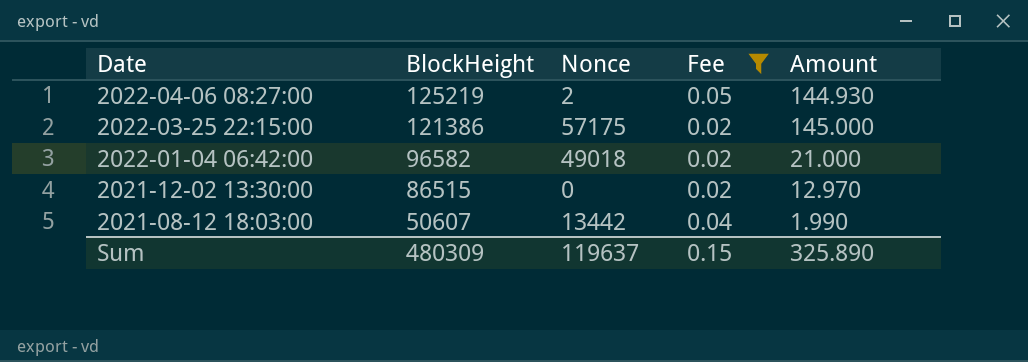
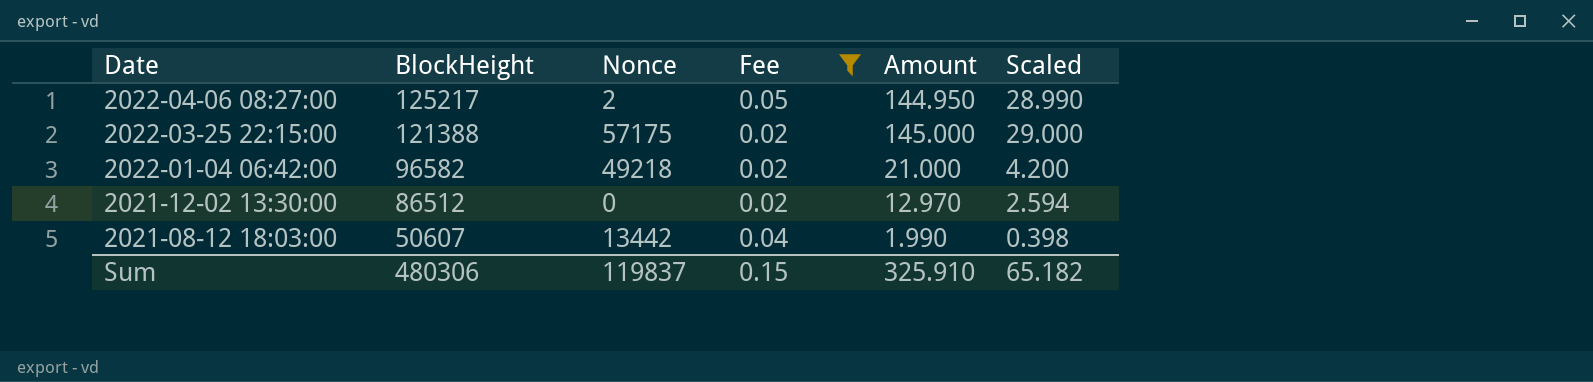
column Scaled | formula: none -> [Amount] * 0.2
2022-04-06 08:27:00 | BlockHeight: 125219 -> 125217
2022-04-06 08:27:00 | Amount: 144.930 -> 144.950
2022-03-25 22:15:00 | BlockHeight: 121386 -> 121388
2022-01-04 06:42:00 | Nonce: 49018 -> 49218
2021-12-02 13:30:00 | BlockHeight: 86515 -> 86512
Sum | BlockHeight: 480309 -> 480306
Sum | Nonce: 119637 -> 119837
Sum | Amount: 325.890 -> 325.910

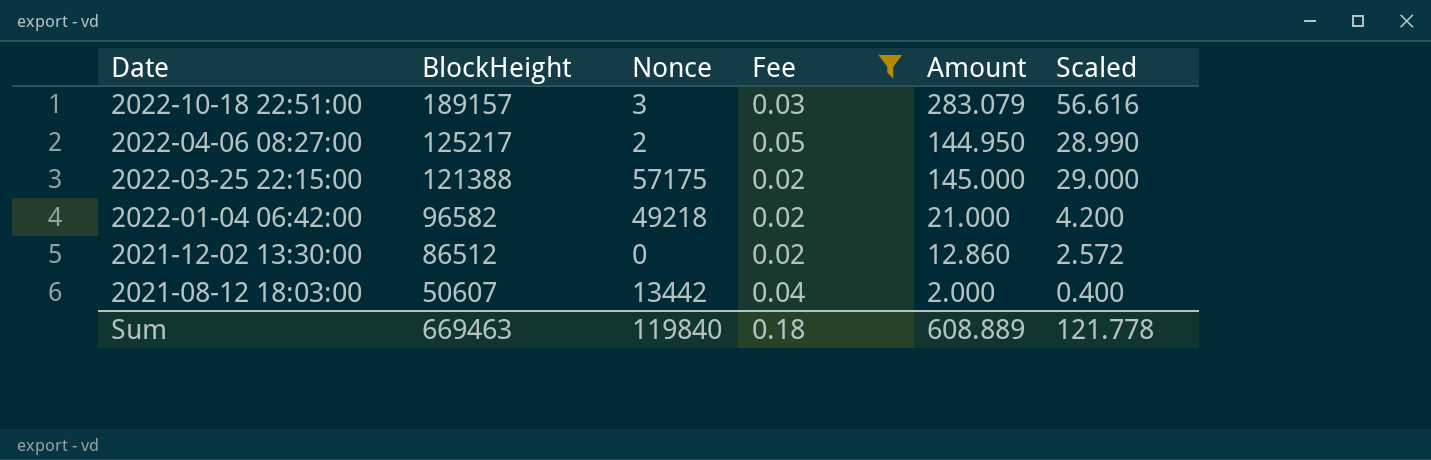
row 2022-10-18 22:51:00: none -> 189157 | 3 | 0.03 | 283.079 | 56.616
2021-12-02 13:30:00 | Amount: 12.970 -> 12.860
2021-12-02 13:30:00 | Scaled: 2.594 -> 2.572
2021-08-12 18:03:00 | Amount: 1.990 -> 2.000
2021-08-12 18:03:00 | Scaled: 0.398 -> 0.400
Sum | BlockHeight: 480306 -> 669463
Sum | Nonce: 119837 -> 119840
Sum | Fee: 0.15 -> 0.18
Sum | Amount: 325.910 -> 608.889
Sum | Scaled: 65.182 -> 121.778

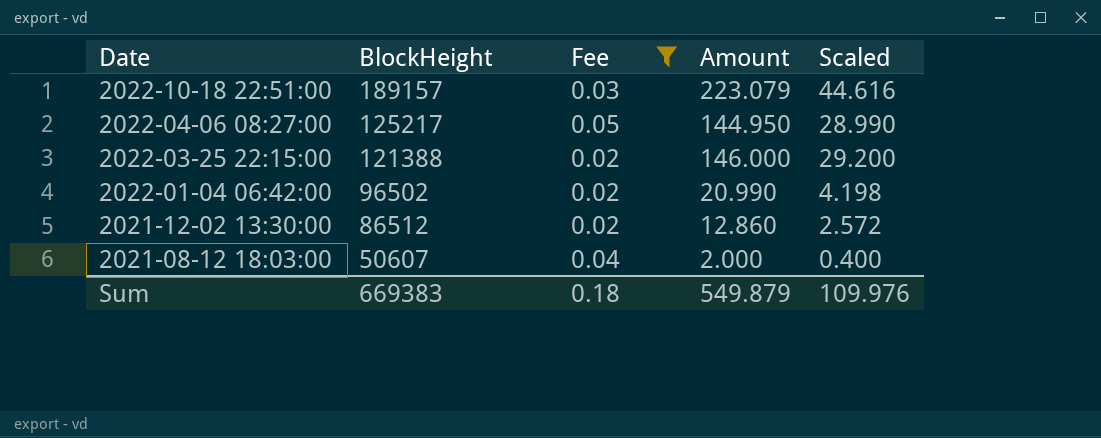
column Nonce | position: 3 -> none
2022-10-18 22:51:00 | Amount: 283.079 -> 223.079
2022-10-18 22:51:00 | Scaled: 56.616 -> 44.616
2022-03-25 22:15:00 | Amount: 145.000 -> 146.000
2022-03-25 22:15:00 | Scaled: 29.000 -> 29.200
2022-01-04 06:42:00 | BlockHeight: 96582 -> 96502
2022-01-04 06:42:00 | Amount: 21.000 -> 20.990
2022-01-04 06:42:00 | Scaled: 4.200 -> 4.198
Sum | BlockHeight: 669463 -> 669383
Sum | Amount: 608.889 -> 549.879
Sum | Scaled: 121.778 -> 109.976

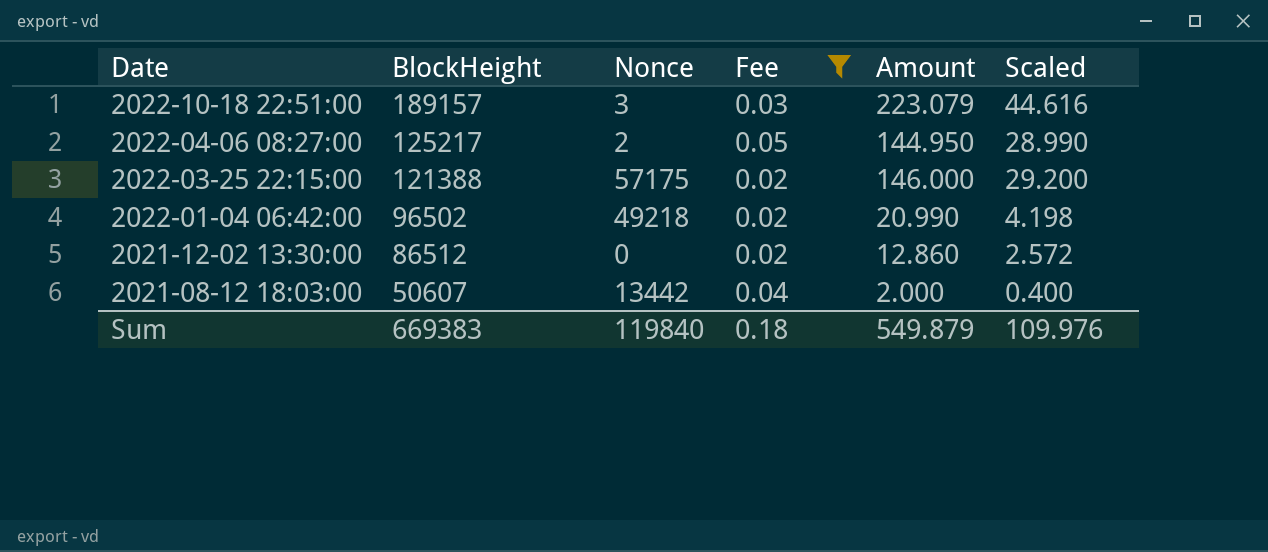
column Nonce | position: none -> 3

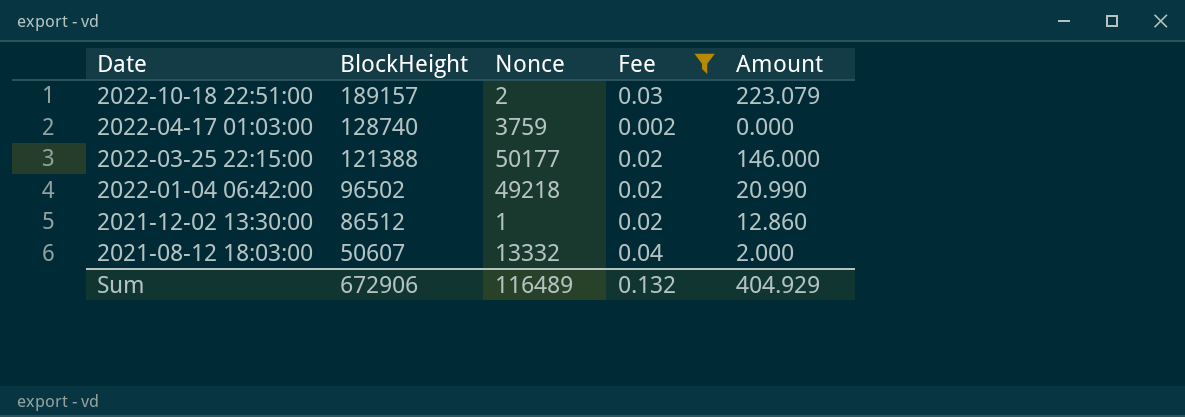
column Scaled | formula: [Amount] * 0.2 -> none
row 2022-04-06 08:27:00: 125217 | 2 | 0.05 | 144.950 | 28.990 -> none
2022-10-18 22:51:00 | Nonce: 3 -> 2
row 2022-04-17 01:03:00: none -> 128740 | 3759 | 0.002 | 0.000
2022-03-25 22:15:00 | Nonce: 57175 -> 50177
2021-12-02 13:30:00 | Nonce: 0 -> 1
2021-08-12 18:03:00 | Nonce: 13442 -> 13332
Sum | BlockHeight: 669383 -> 672906
Sum | Nonce: 119840 -> 116489
Sum | Fee: 0.18 -> 0.132
Sum | Amount: 549.879 -> 404.929

